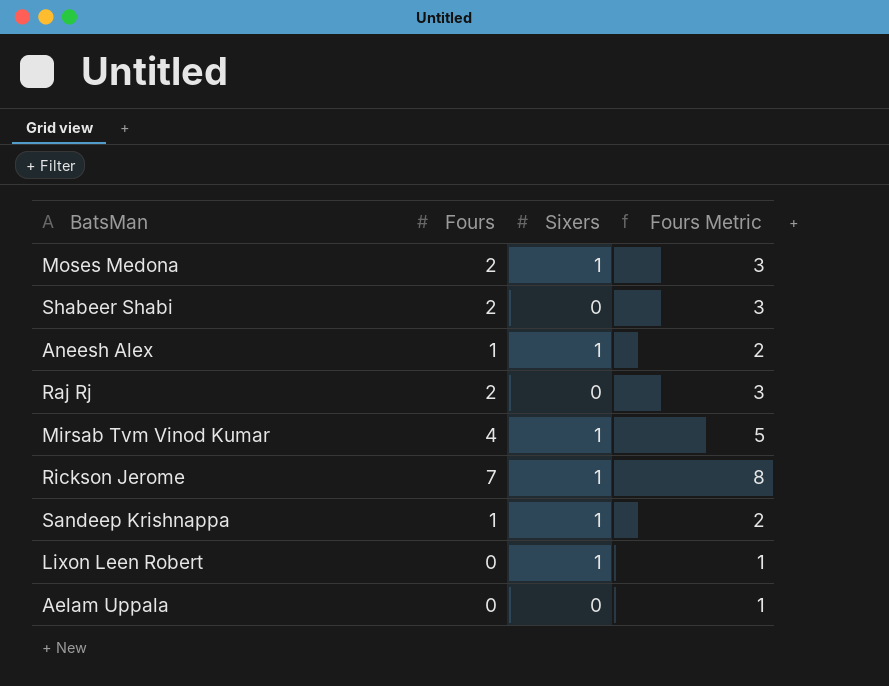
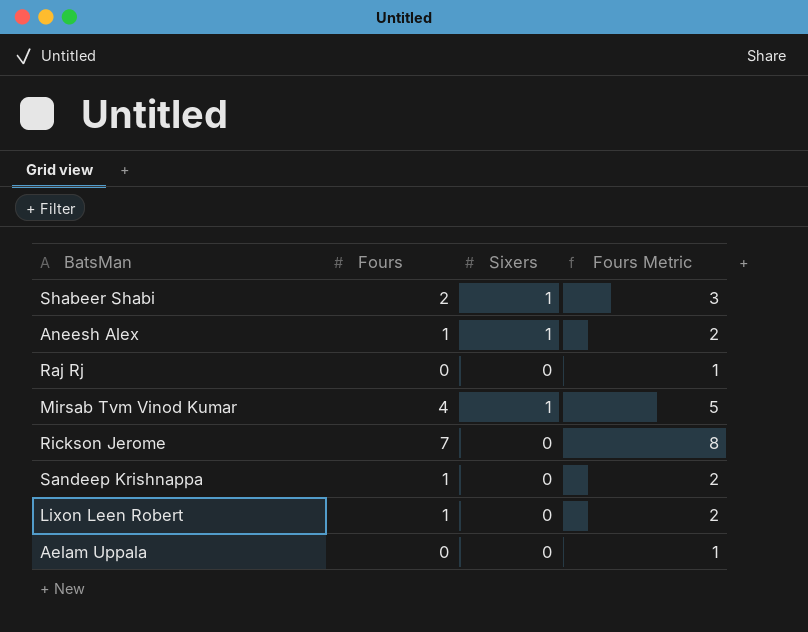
row Moses Medona: 2 | 1 | 3 -> none
Shabeer Shabi | Sixers: 0 -> 1
Raj Rj | Fours: 2 -> 0
Raj Rj | Fours Metric: 3 -> 1
Rickson Jerome | Sixers: 1 -> 0
Sandeep Krishnappa | Sixers: 1 -> 0
Lixon Leen Robert | Fours: 0 -> 1
Lixon Leen Robert | Sixers: 1 -> 0
Lixon Leen Robert | Fours Metric: 1 -> 2

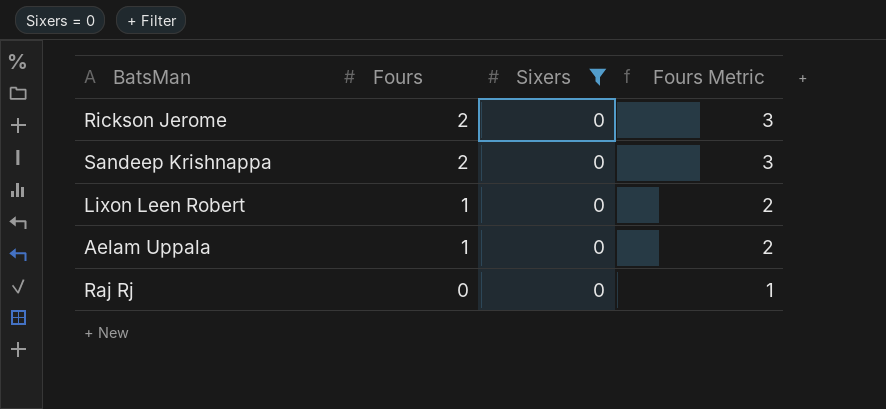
filter: none -> Sixers = 0
row order: none -> Fours descending
Rickson Jerome | Fours: 7 -> 2
Rickson Jerome | Fours Metric: 8 -> 3
Sandeep Krishnappa | Fours: 1 -> 2
Sandeep Krishnappa | Fours Metric: 2 -> 3
Aelam Uppala | Fours: 0 -> 1
Aelam Uppala | Fours Metric: 1 -> 2

